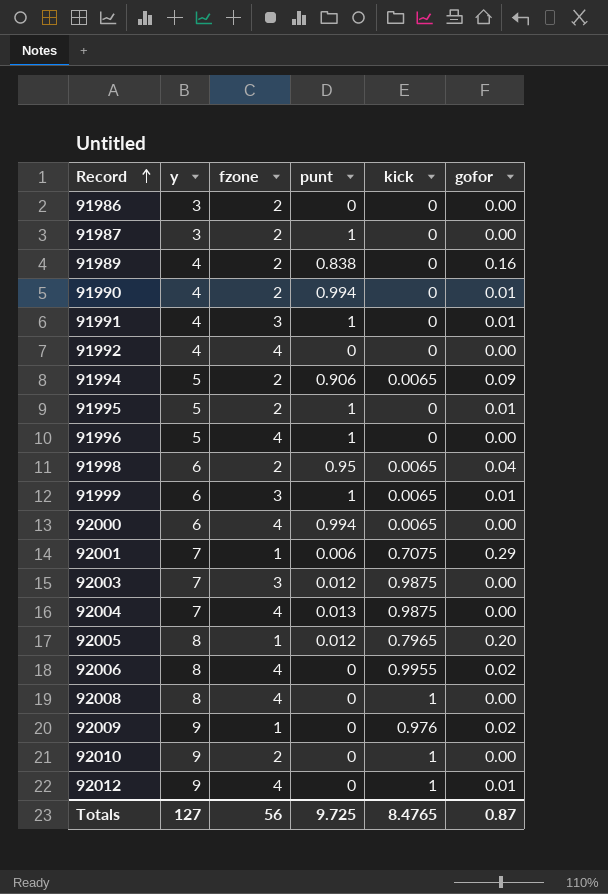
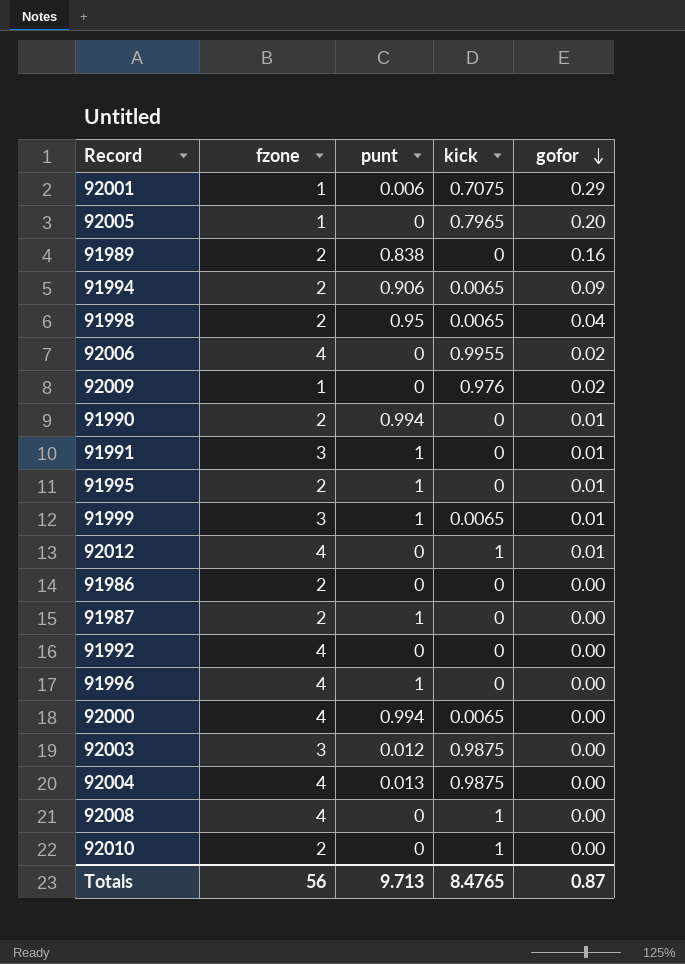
row order: Record ascending -> gofor descending
column y | position: 2 -> none
92005 | punt: 0.012 -> 0
Totals | punt: 9.725 -> 9.713

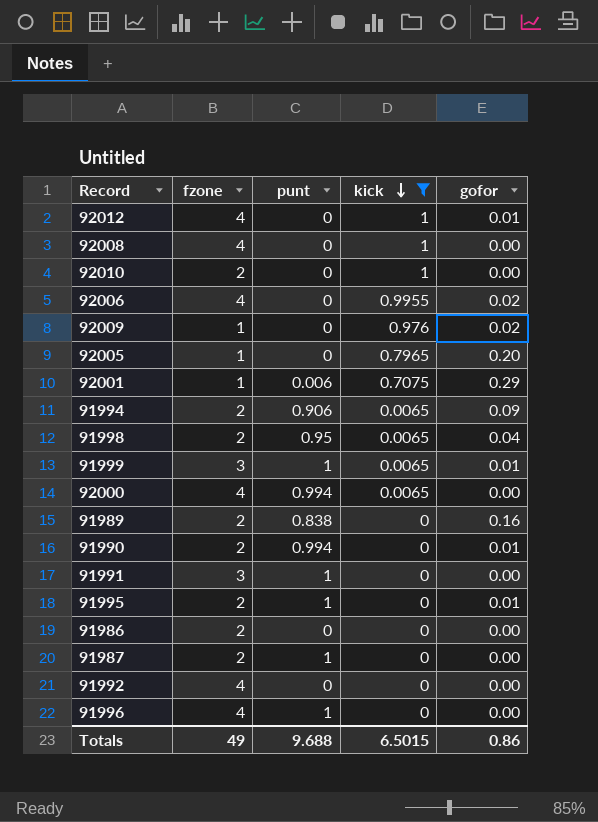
filter: none -> kick != 0.9875
row order: gofor descending -> kick descending
91991 | gofor: 0.01 -> 0.00
Totals | fzone: 56 -> 49
Totals | punt: 9.713 -> 9.688
Totals | kick: 8.4765 -> 6.5015
Totals | gofor: 0.87 -> 0.86

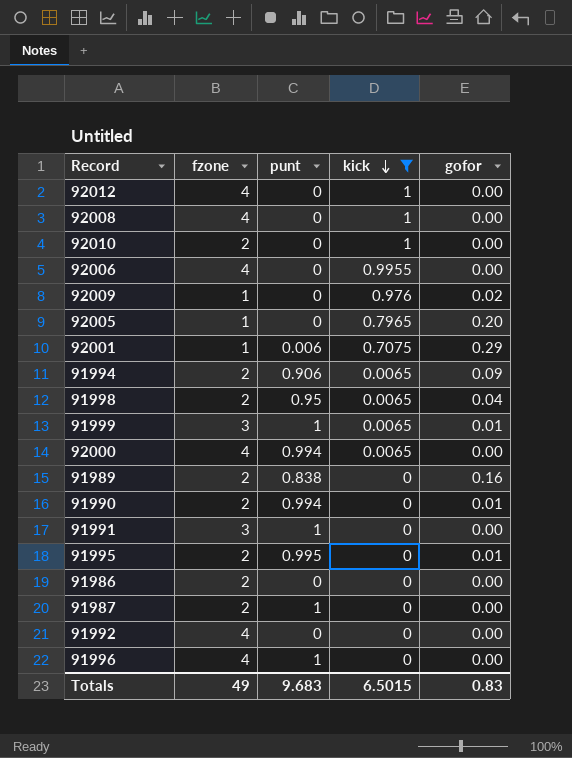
92012 | gofor: 0.01 -> 0.00
92006 | gofor: 0.02 -> 0.00
91995 | punt: 1 -> 0.995
Totals | punt: 9.688 -> 9.683
Totals | gofor: 0.86 -> 0.83

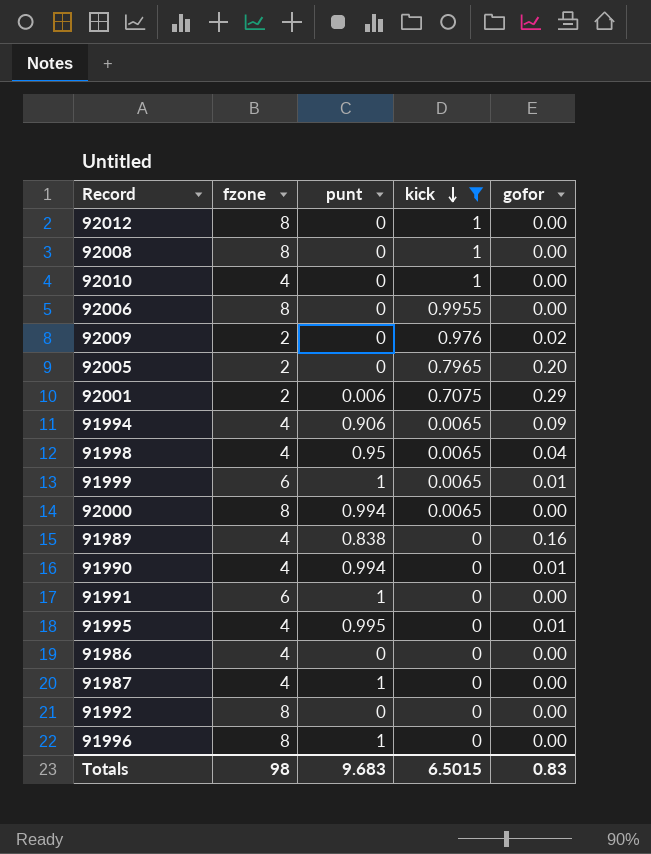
92012 | fzone: 4 -> 8
92008 | fzone: 4 -> 8
92010 | fzone: 2 -> 4
92006 | fzone: 4 -> 8
92009 | fzone: 1 -> 2
92005 | fzone: 1 -> 2
92001 | fzone: 1 -> 2
91994 | fzone: 2 -> 4
91998 | fzone: 2 -> 4
91999 | fzone: 3 -> 6
92000 | fzone: 4 -> 8
91989 | fzone: 2 -> 4
91990 | fzone: 2 -> 4
91991 | fzone: 3 -> 6
91995 | fzone: 2 -> 4
91986 | fzone: 2 -> 4
91987 | fzone: 2 -> 4
91992 | fzone: 4 -> 8
91996 | fzone: 4 -> 8
Totals | fzone: 49 -> 98

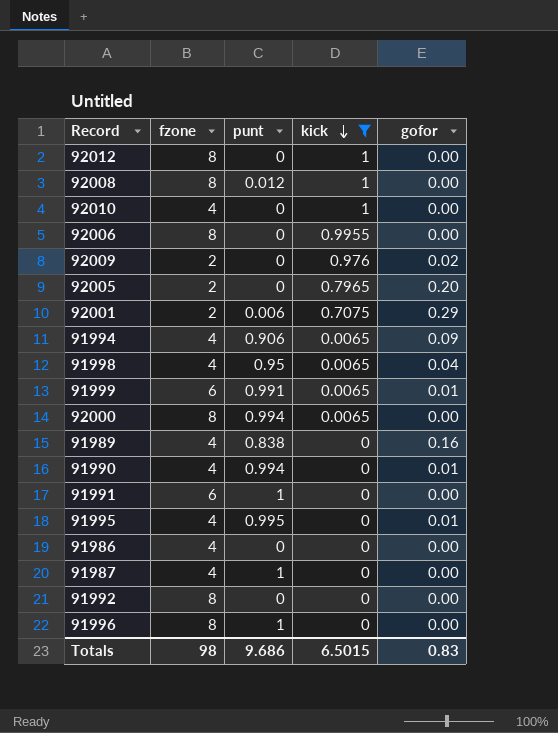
92008 | punt: 0 -> 0.012
91999 | punt: 1 -> 0.991
Totals | punt: 9.683 -> 9.686

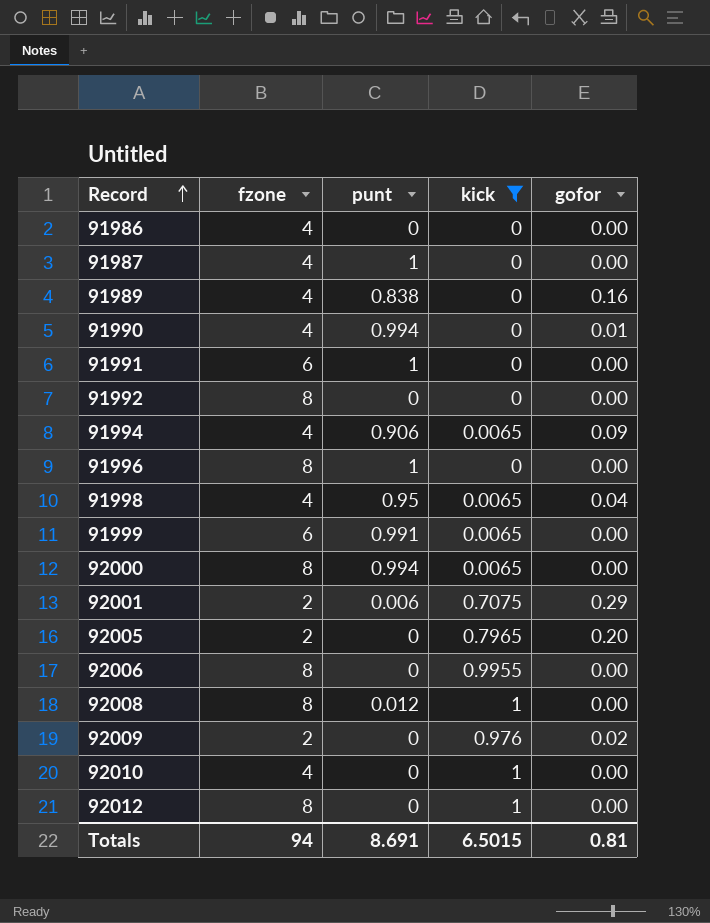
row order: kick descending -> Record ascending
row 91995: 4 | 0.995 | 0 | 0.01 -> none
91999 | gofor: 0.01 -> 0.00
Totals | fzone: 98 -> 94
Totals | punt: 9.686 -> 8.691
Totals | gofor: 0.83 -> 0.81

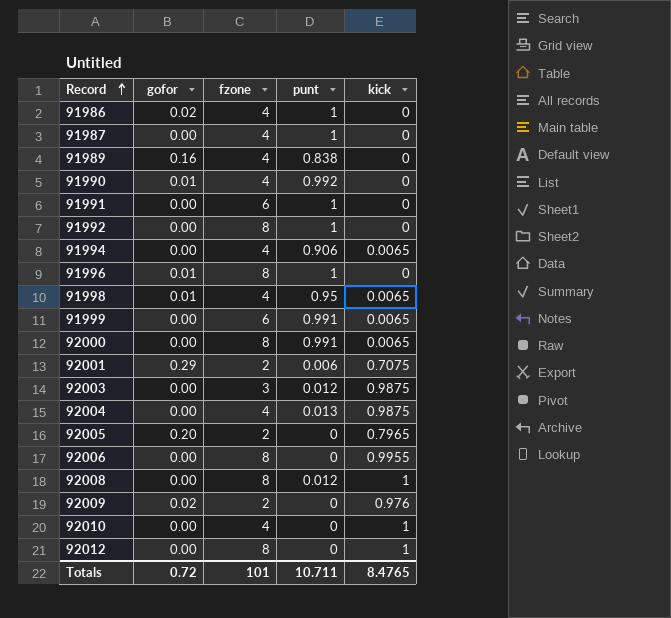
filter: kick != 0.9875 -> none
column gofor | position: 5 -> 2
91986 | gofor: 0.00 -> 0.02
91986 | punt: 0 -> 1
91990 | punt: 0.994 -> 0.992
91992 | punt: 0 -> 1
91994 | gofor: 0.09 -> 0.00
91996 | gofor: 0.00 -> 0.01
91998 | gofor: 0.04 -> 0.01
92000 | punt: 0.994 -> 0.991
Totals | gofor: 0.81 -> 0.72
Totals | fzone: 94 -> 101
Totals | punt: 8.691 -> 10.711
Totals | kick: 6.5015 -> 8.4765

